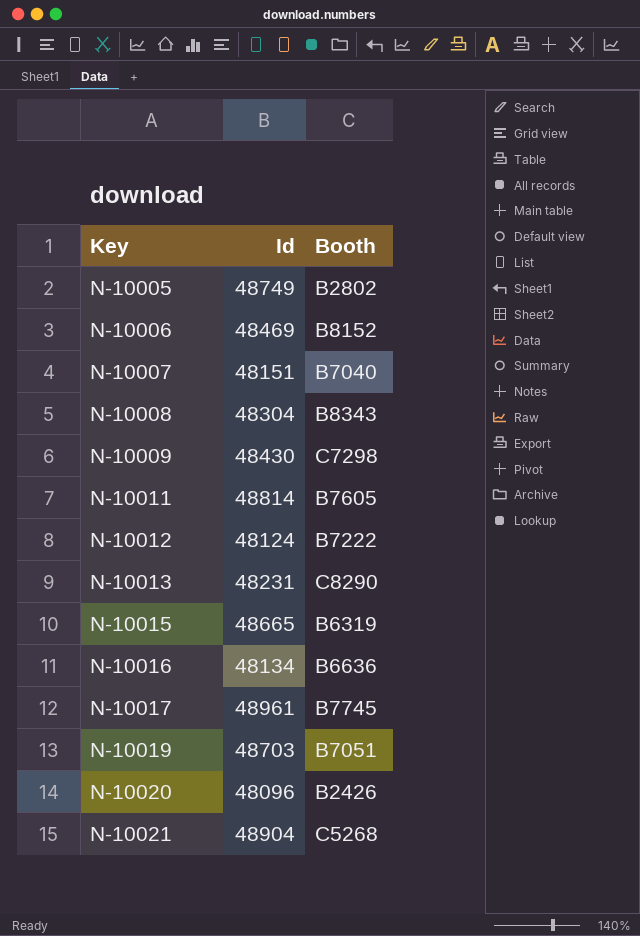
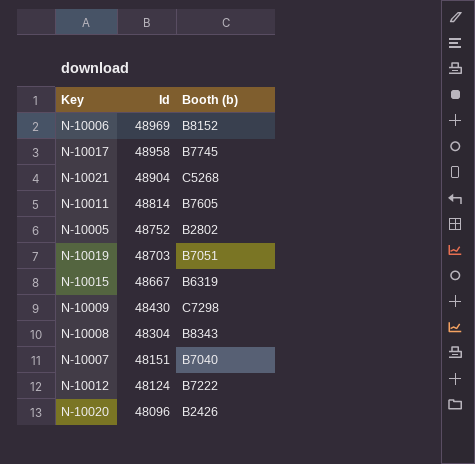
row order: Key ascending -> Id descending
column name: Booth -> Booth (b)
row N-10013: 48231 | C8290 -> none
row N-10016: 48134 | B6636 -> none
N-10006 | Id: 48469 -> 48969
N-10017 | Id: 48961 -> 48958
N-10005 | Id: 48749 -> 48752
N-10015 | Id: 48665 -> 48667

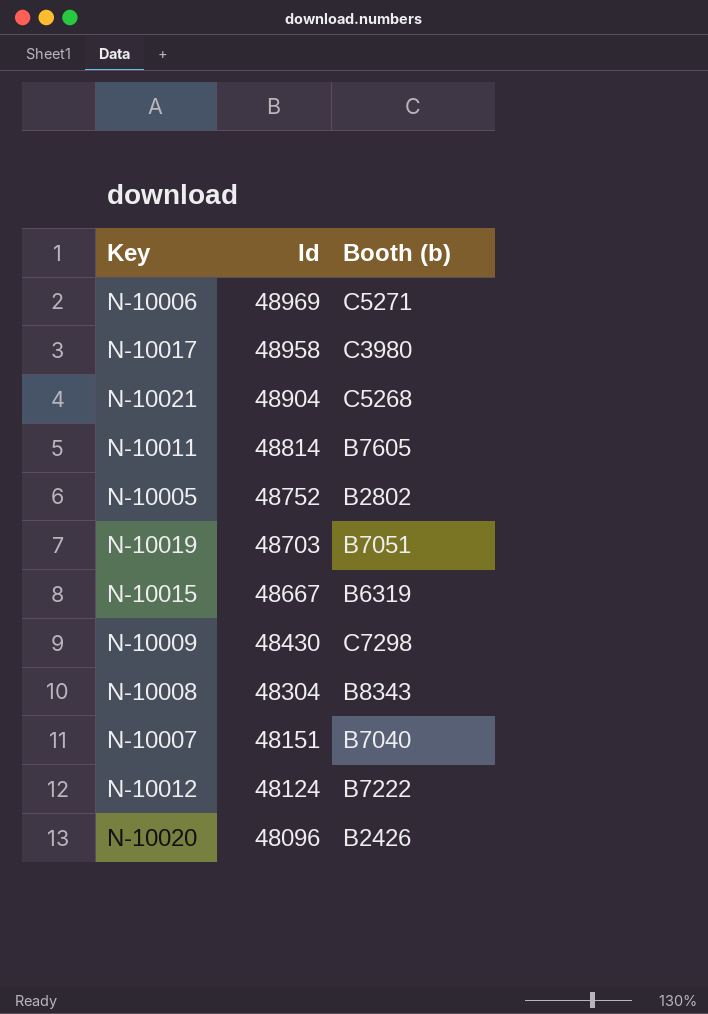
N-10006 | Booth (b): B8152 -> C5271
N-10017 | Booth (b): B7745 -> C3980

